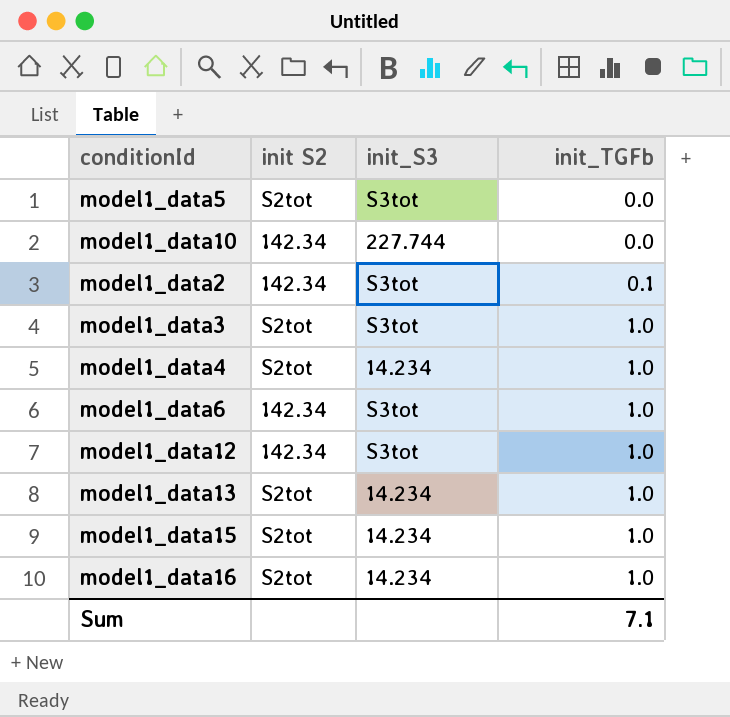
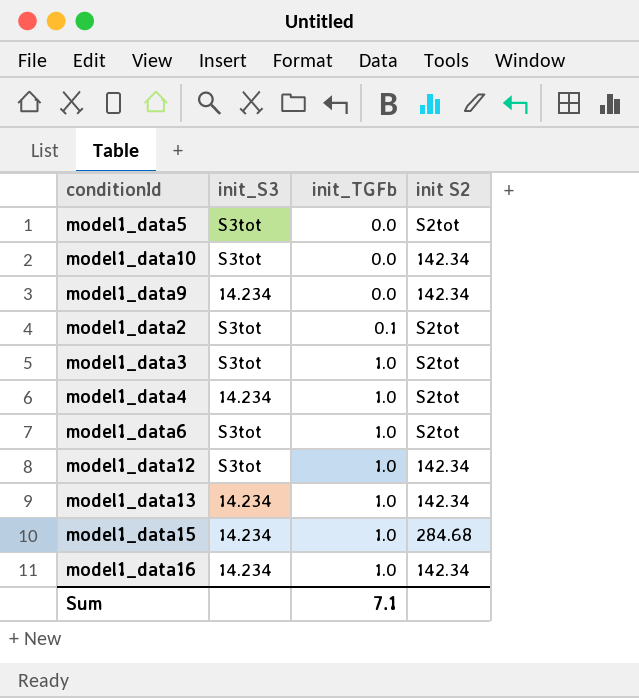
column init S2 | position: 2 -> 4
model1_data10 | init_S3: 227.744 -> S3tot
row model1_data9: none -> 14.234 | 0.0 | 142.34
model1_data2 | init S2: 142.34 -> S2tot
model1_data6 | init S2: 142.34 -> S2tot
model1_data13 | init S2: S2tot -> 142.34
model1_data15 | init S2: S2tot -> 284.68
model1_data16 | init S2: S2tot -> 142.34

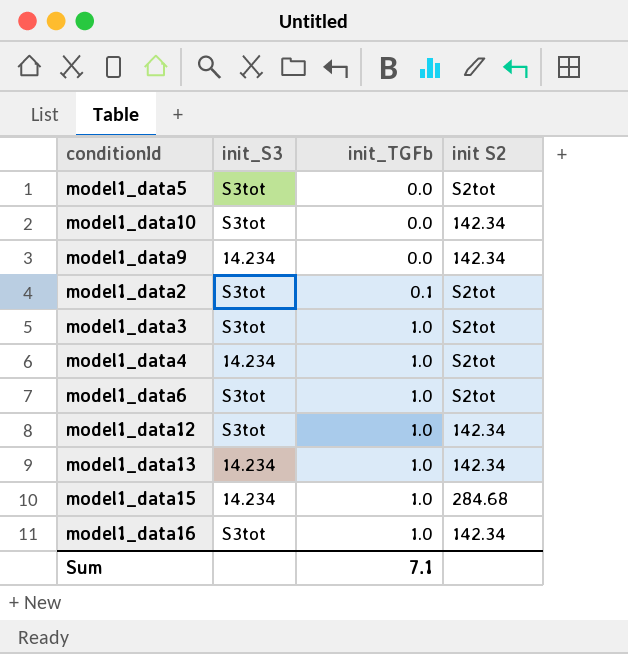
model1_data16 | init_S3: 14.234 -> S3tot

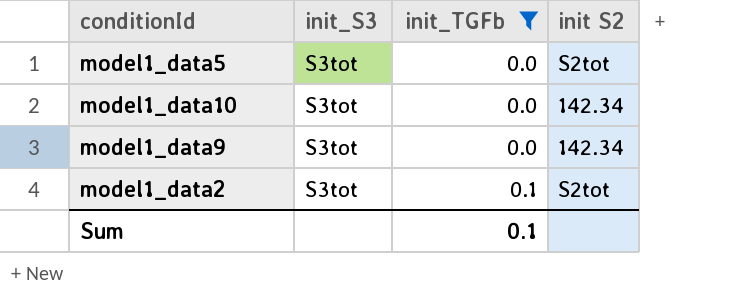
filter: none -> init_TGFb != 1.0
model1_data9 | init_S3: 14.234 -> S3tot
Sum | init_TGFb: 7.1 -> 0.1

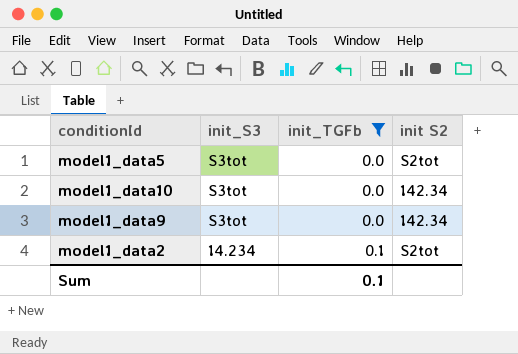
model1_data2 | init_S3: S3tot -> 14.234

